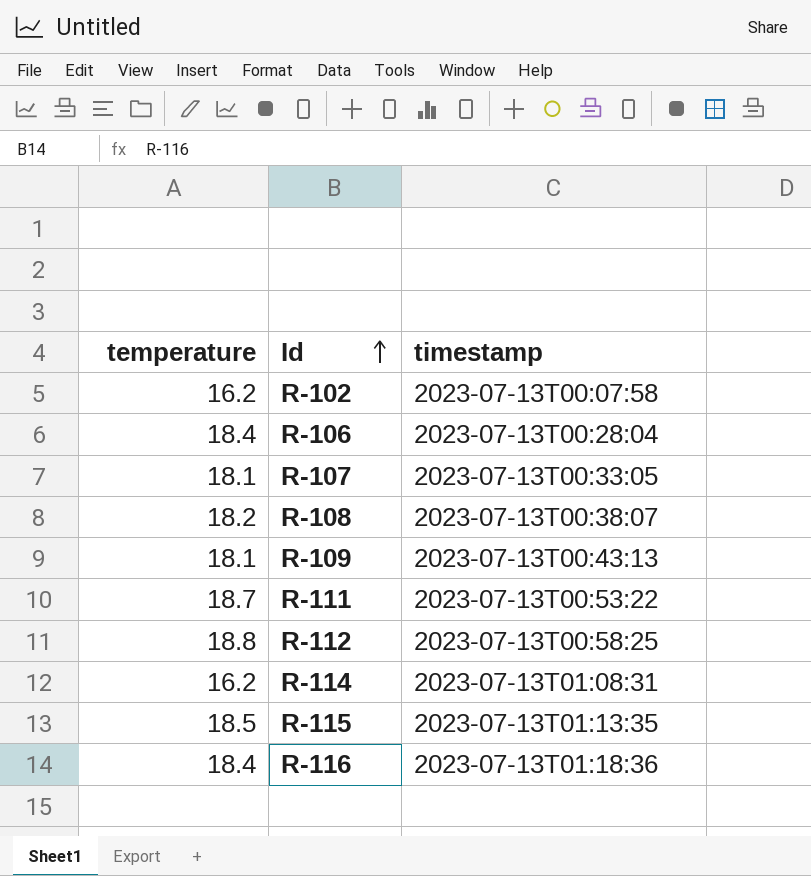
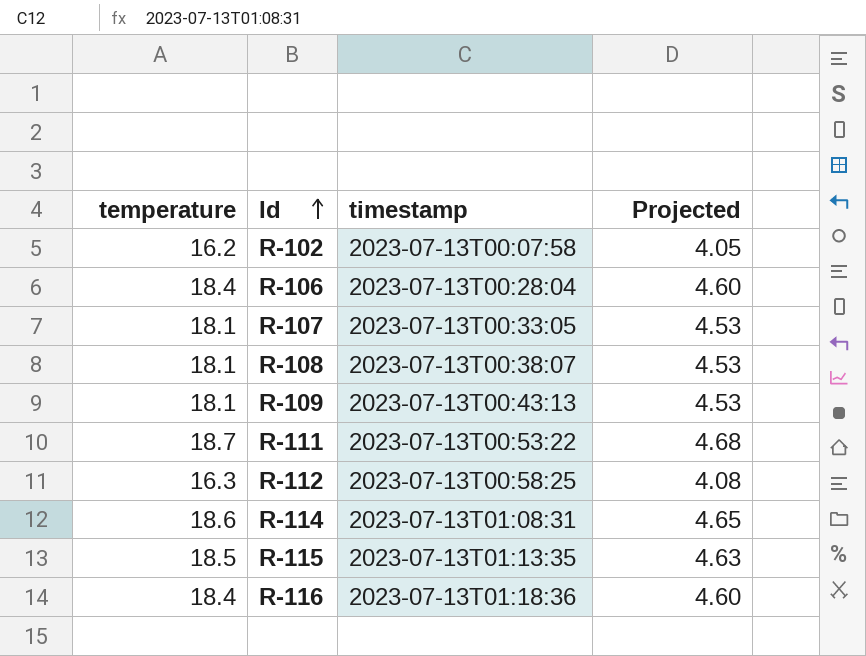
column Projected | formula: none -> [temperature] * 0.25
R-108 | temperature: 18.2 -> 18.1
R-112 | temperature: 18.8 -> 16.3
R-114 | temperature: 16.2 -> 18.6

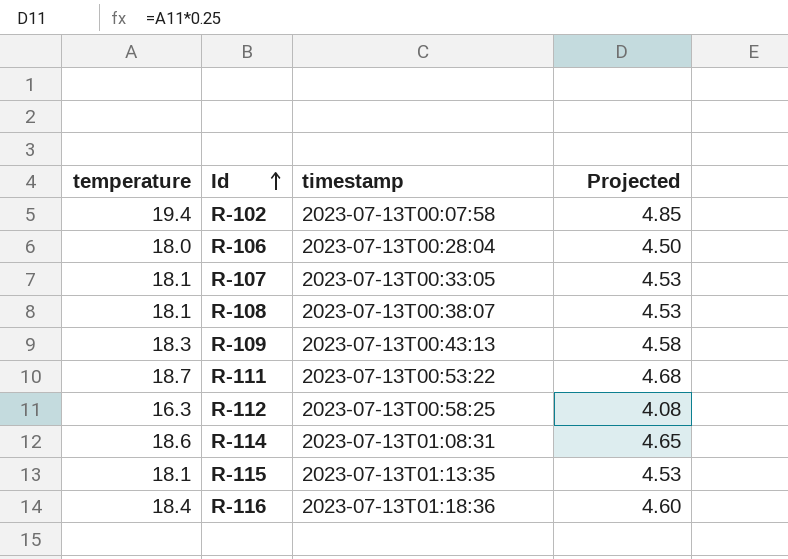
R-102 | temperature: 16.2 -> 19.4
R-102 | Projected: 4.05 -> 4.85
R-106 | temperature: 18.4 -> 18.0
R-106 | Projected: 4.60 -> 4.50
R-109 | temperature: 18.1 -> 18.3
R-109 | Projected: 4.53 -> 4.58
R-115 | temperature: 18.5 -> 18.1
R-115 | Projected: 4.63 -> 4.53

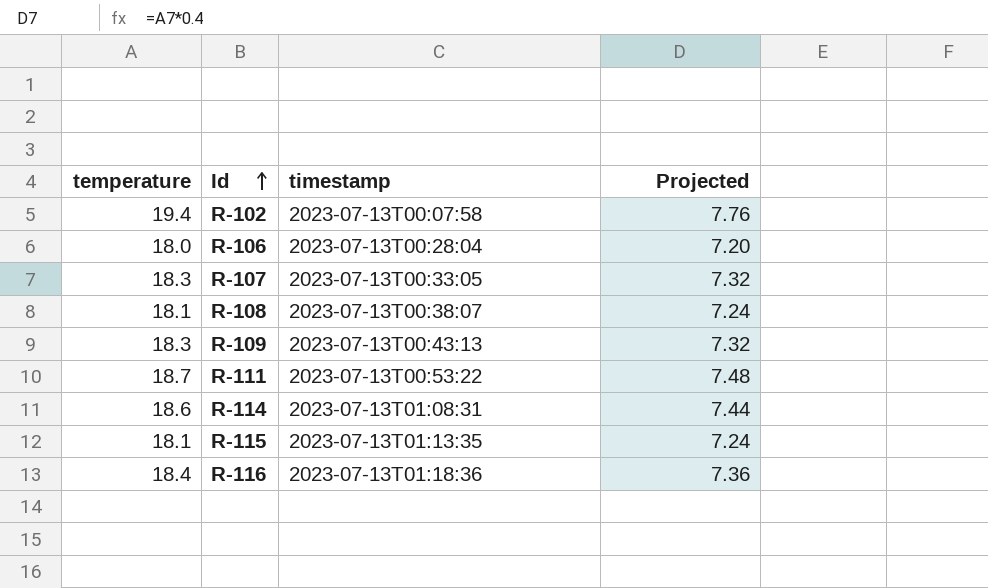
column Projected | formula: [temperature] * 0.25 -> [temperature] * 0.4
row R-112: 16.3 | 2023-07-13T00:58:25 | 4.08 -> none
R-107 | temperature: 18.1 -> 18.3

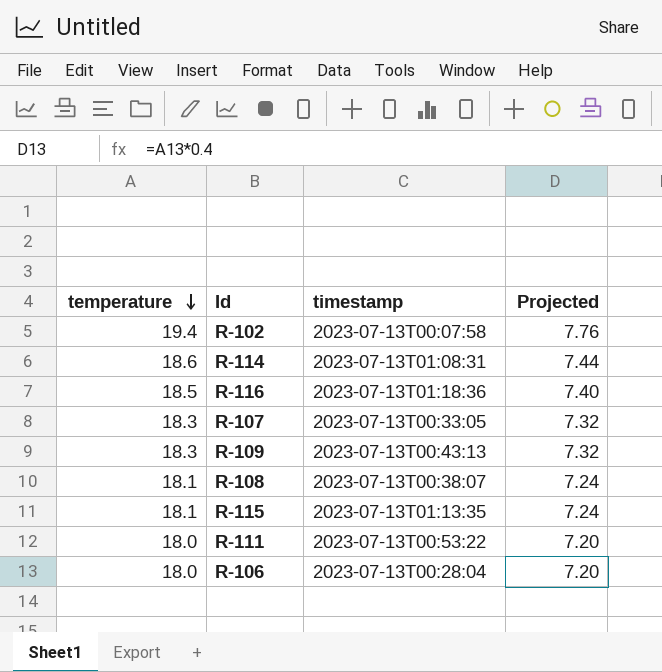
row order: Id ascending -> temperature descending
R-116 | temperature: 18.4 -> 18.5
R-116 | Projected: 7.36 -> 7.40
R-111 | temperature: 18.7 -> 18.0
R-111 | Projected: 7.48 -> 7.20

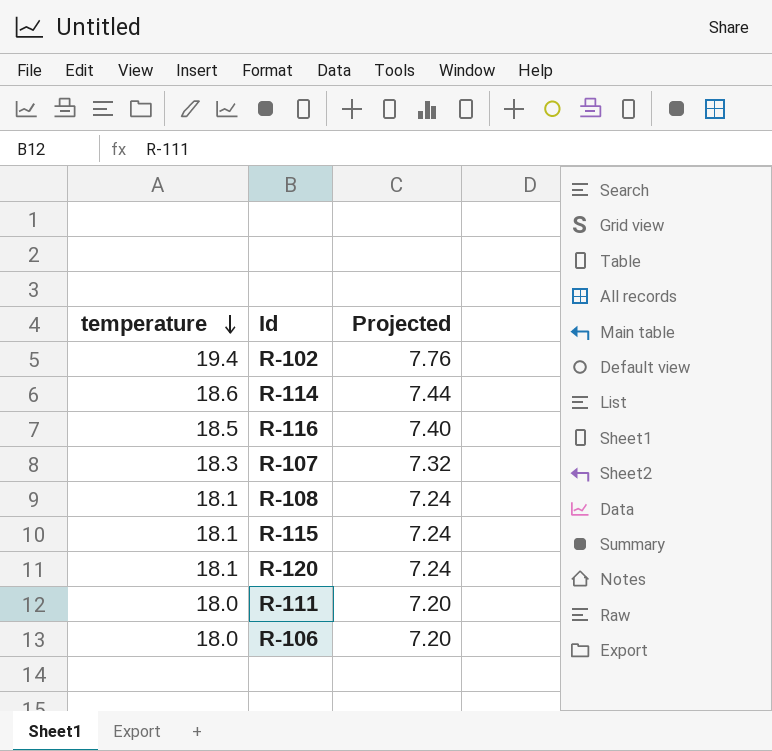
column timestamp | position: 3 -> none
row R-109: 18.3 | 2023-07-13T00:43:13 | 7.32 -> none
row R-120: none -> 18.1 | 7.24

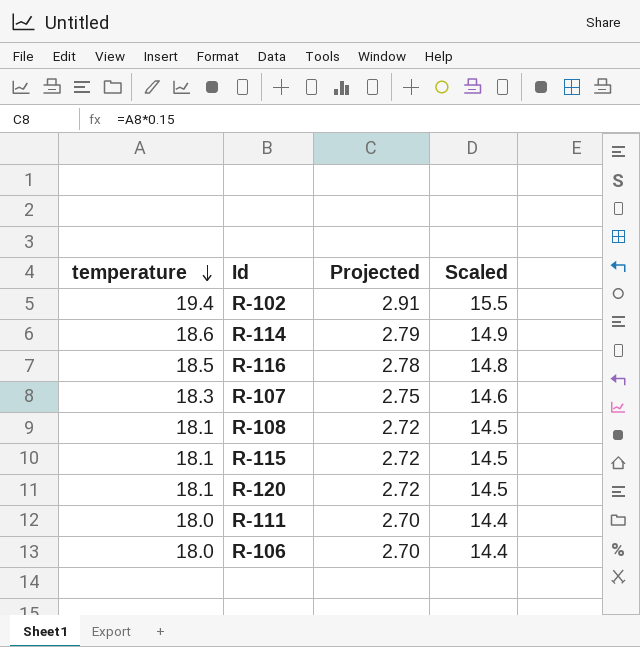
column Projected | formula: [temperature] * 0.4 -> [temperature] * 0.15
column Scaled | formula: none -> [temperature] * 0.8

